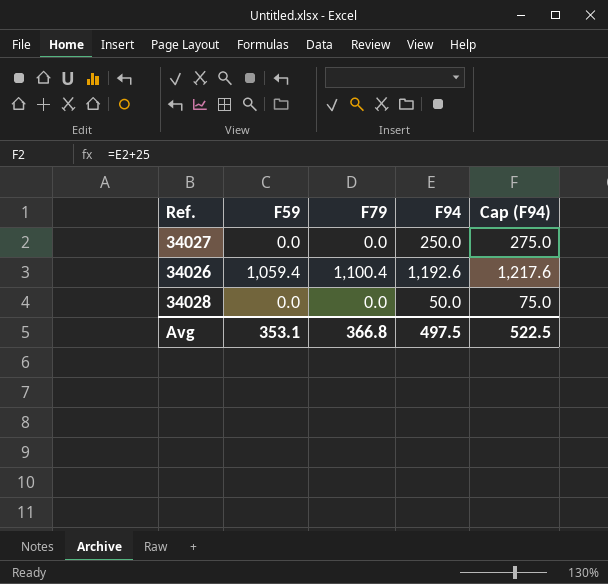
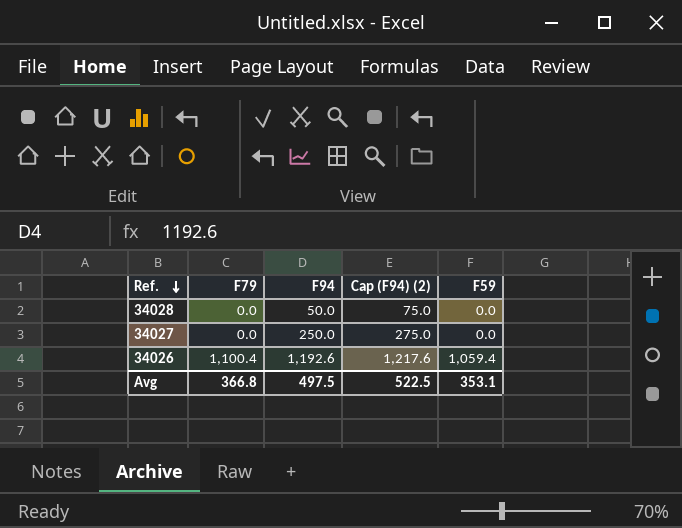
row order: none -> Ref. descending
column name: Cap (F94) -> Cap (F94) (2)
column F59 | position: 2 -> 5

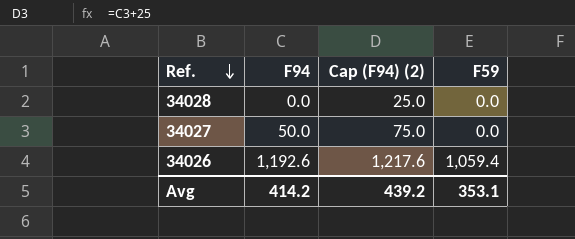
column F79 | position: 2 -> none
34028 | F94: 50.0 -> 0.0
34028 | Cap (F94) (2): 75.0 -> 25.0
34027 | F94: 250.0 -> 50.0
34027 | Cap (F94) (2): 275.0 -> 75.0
Avg | F94: 497.5 -> 414.2
Avg | Cap (F94) (2): 522.5 -> 439.2

